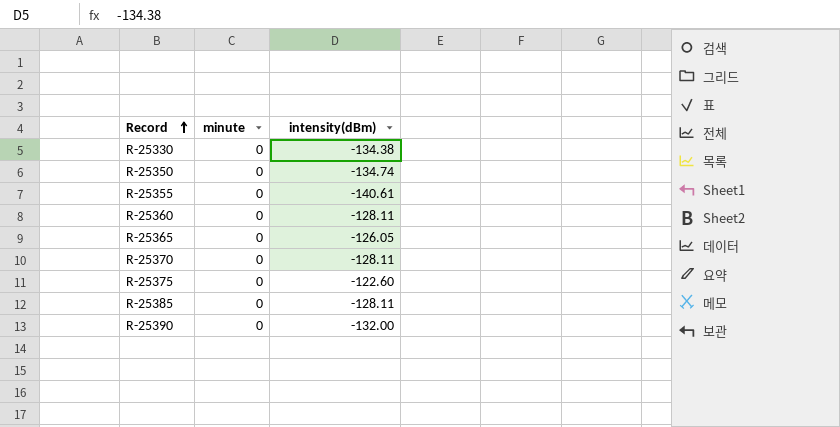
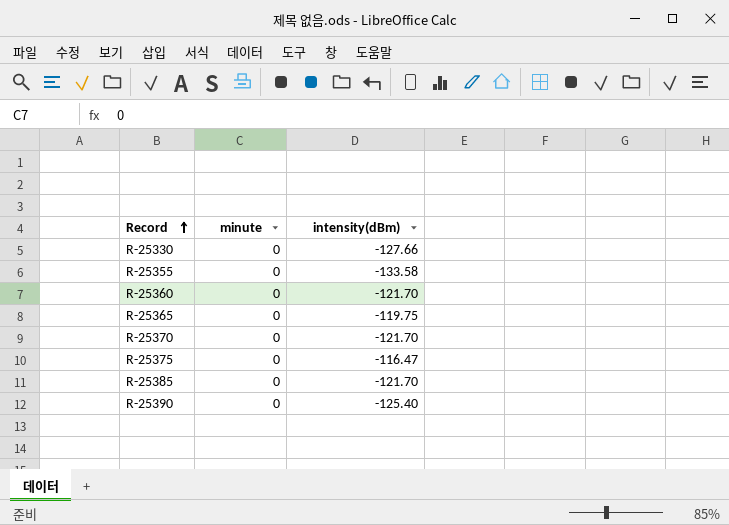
row R-25350: 0 | -134.74 -> none
R-25330 | intensity(dBm): -134.38 -> -127.66
R-25355 | intensity(dBm): -140.61 -> -133.58
R-25360 | intensity(dBm): -128.11 -> -121.70
R-25365 | intensity(dBm): -126.05 -> -119.75
R-25370 | intensity(dBm): -128.11 -> -121.70
R-25375 | intensity(dBm): -122.60 -> -116.47
R-25385 | intensity(dBm): -128.11 -> -121.70
R-25390 | intensity(dBm): -132.00 -> -125.40

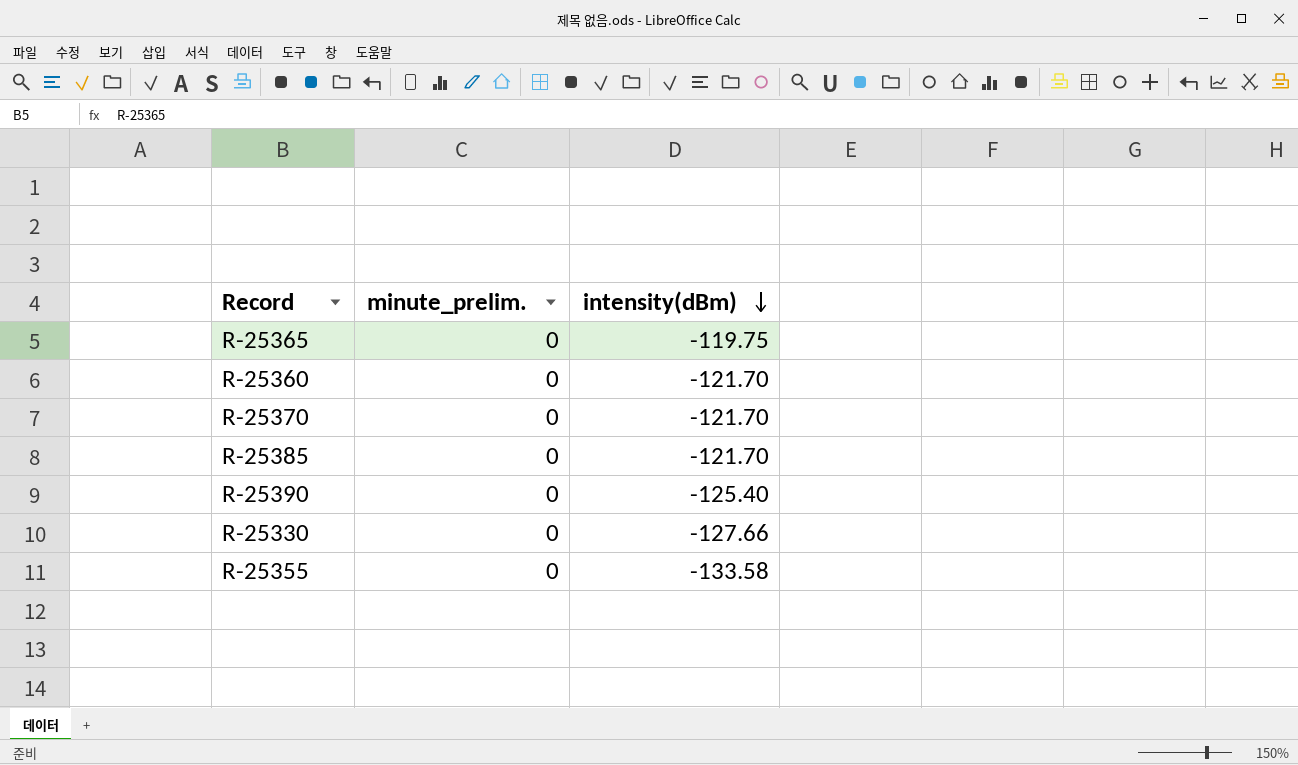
row order: Record ascending -> intensity(dBm) descending
column name: minute -> minute_prelim.
row R-25375: 0 | -116.47 -> none

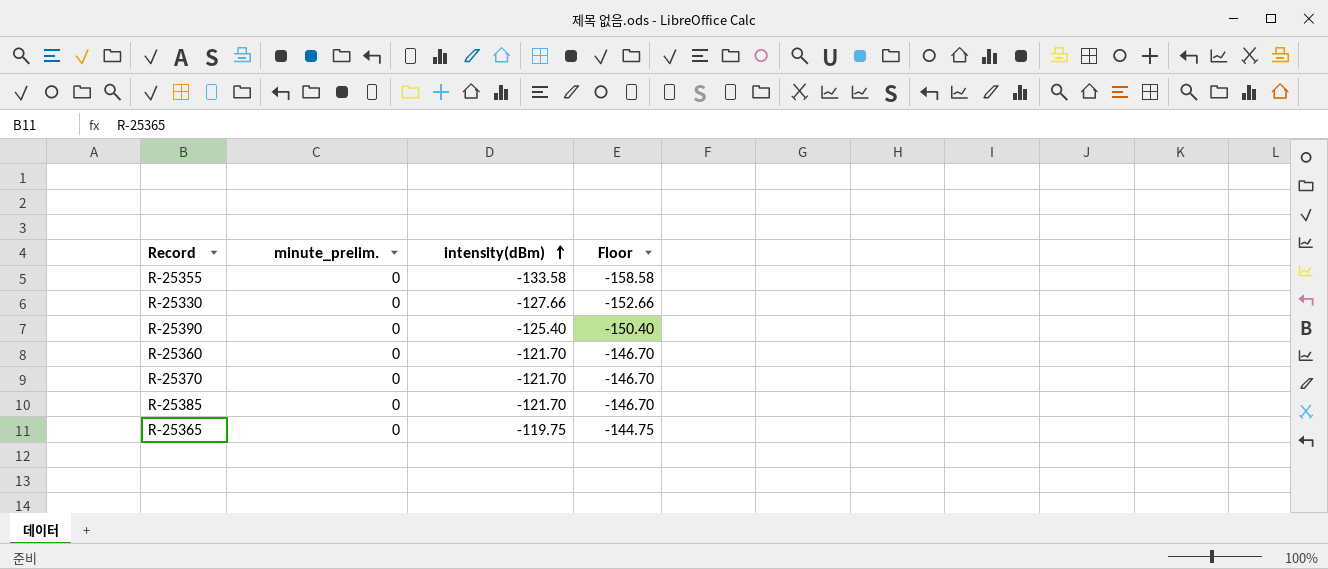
row order: intensity(dBm) descending -> intensity(dBm) ascending
column Floor | formula: none -> [intensity(dBm)] - 25

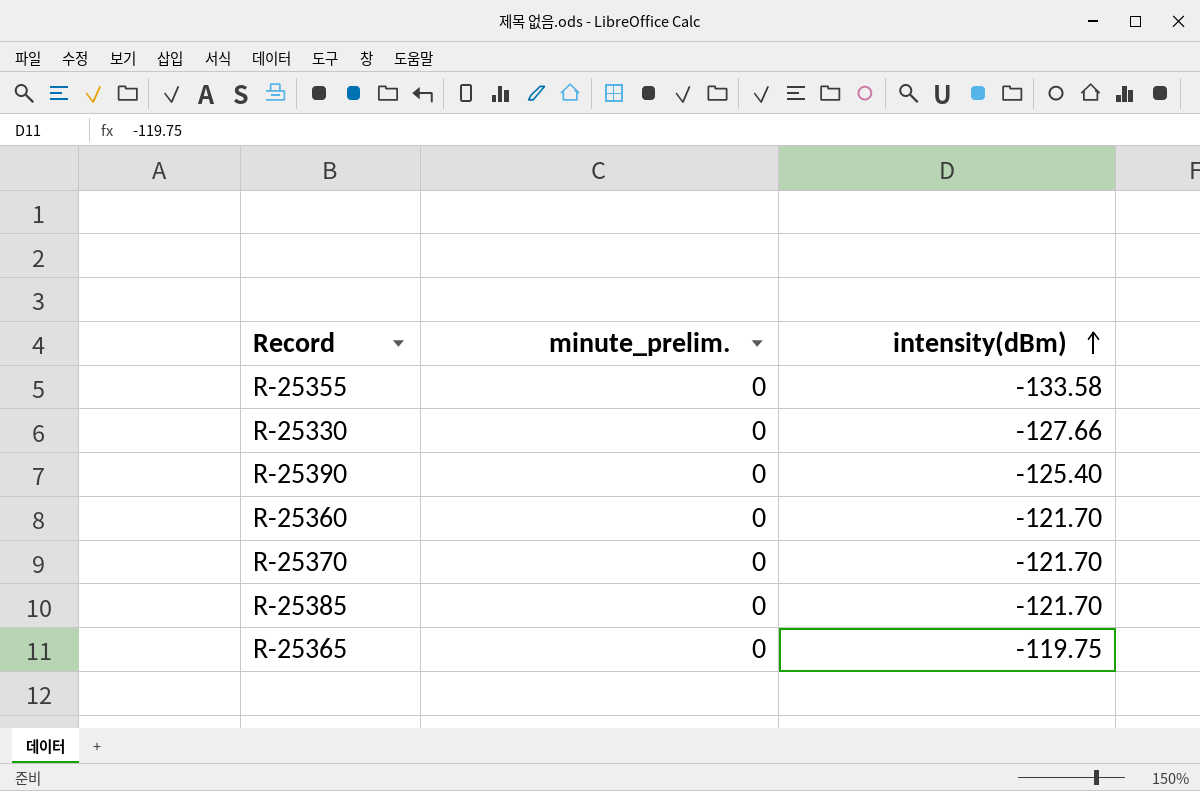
column Floor | formula: [intensity(dBm)] - 25 -> none

